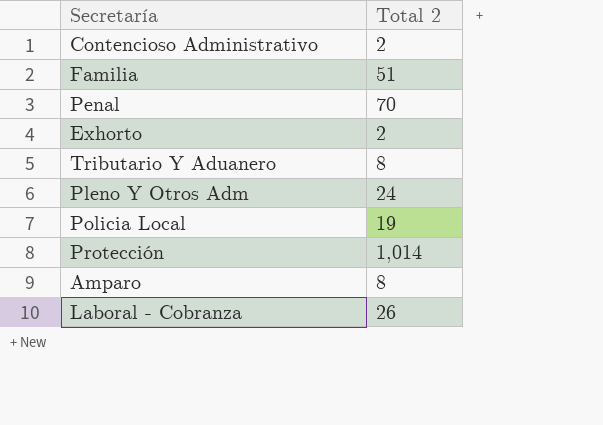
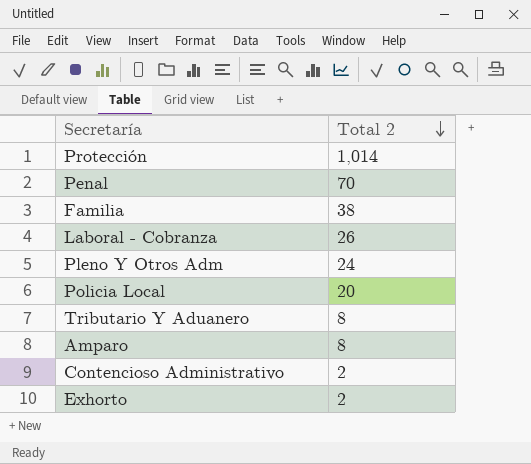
row order: none -> Total 2 descending
Familia | Total 2: 51 -> 38
Policia Local | Total 2: 19 -> 20

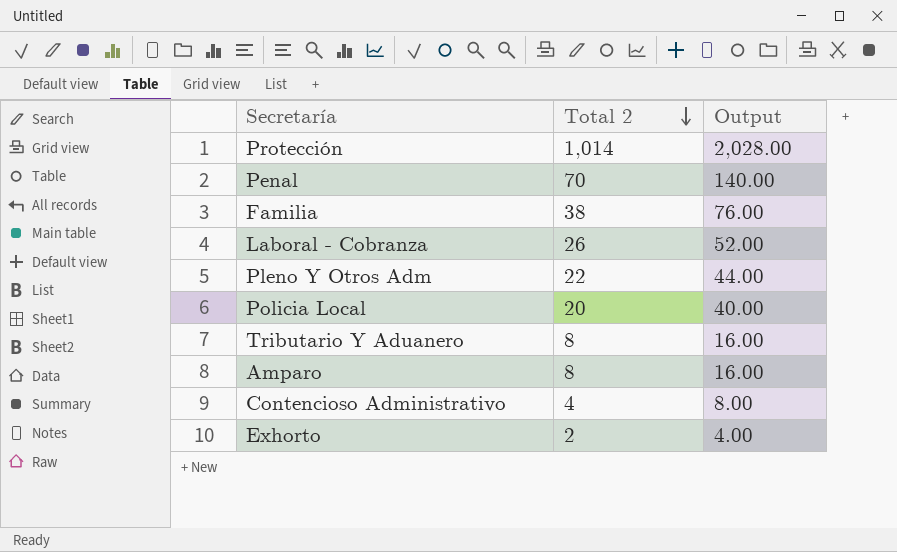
column Output | formula: none -> [Total 2] * 2
Pleno Y Otros Adm | Total 2: 24 -> 22
Contencioso Administrativo | Total 2: 2 -> 4

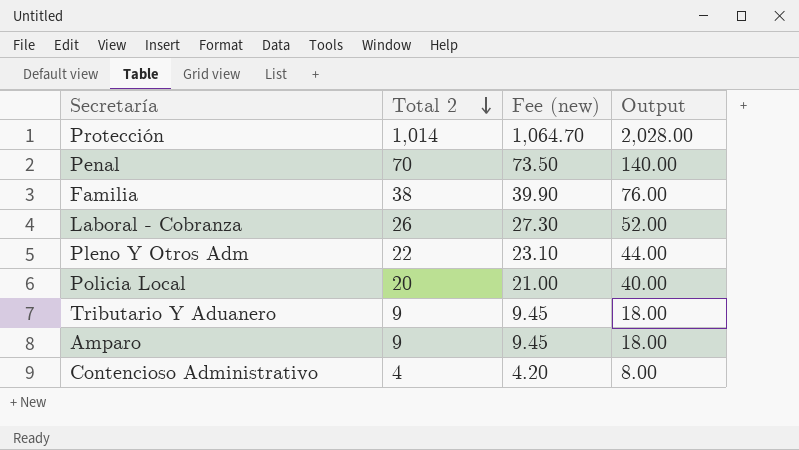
column Fee (new) | formula: none -> [Total 2] * 1.05
row Exhorto: 2 | 4.00 -> none
Tributario Y Aduanero | Total 2: 8 -> 9
Tributario Y Aduanero | Output: 16.00 -> 18.00
Amparo | Total 2: 8 -> 9
Amparo | Output: 16.00 -> 18.00

